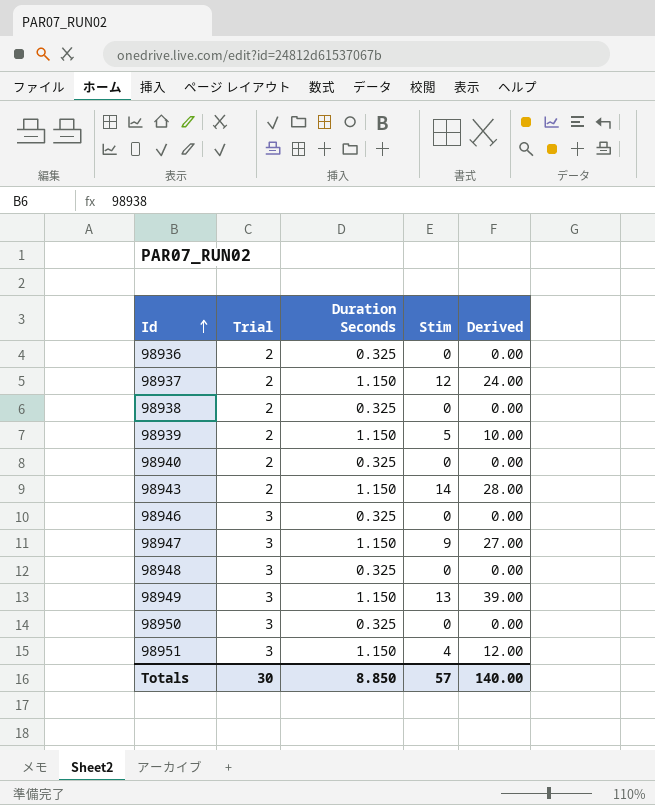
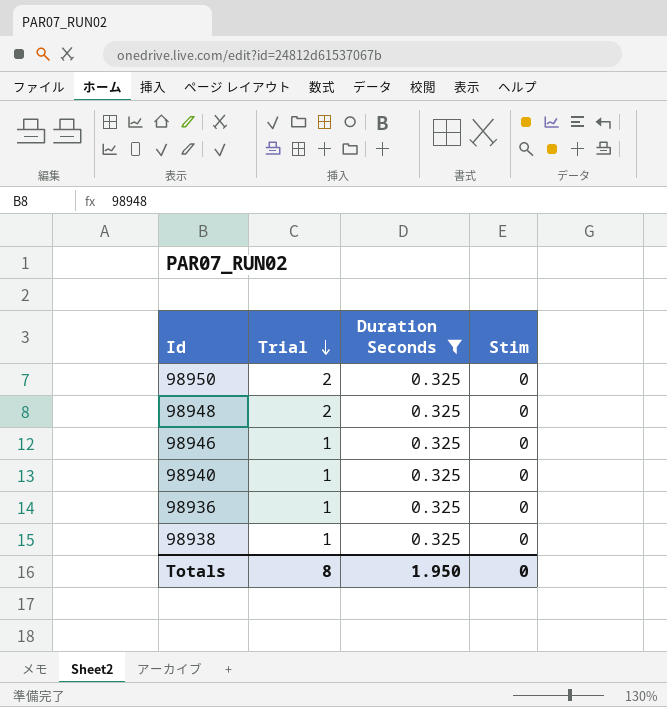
filter: none -> Duration Seconds = 0.325
row order: Id ascending -> Trial descending
column Derived | formula: [Trial] * [Stim] -> none
98950 | Trial: 3 -> 2
98948 | Trial: 3 -> 2
98946 | Trial: 3 -> 1
98940 | Trial: 2 -> 1
98936 | Trial: 2 -> 1
98938 | Trial: 2 -> 1
Totals | Trial: 30 -> 8
Totals | Duration Seconds: 8.850 -> 1.950
Totals | Stim: 57 -> 0

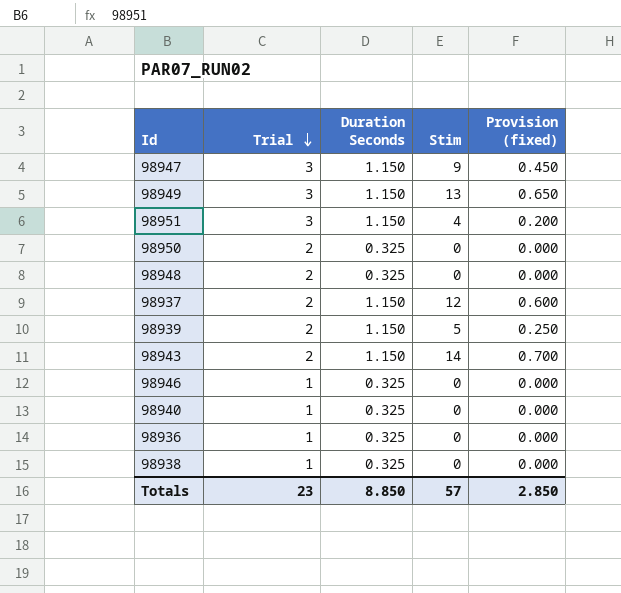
filter: Duration Seconds = 0.325 -> none
column Provision (fixed) | formula: none -> [Stim] * 0.05
Totals | Trial: 8 -> 23
Totals | Duration Seconds: 1.950 -> 8.850
Totals | Stim: 0 -> 57

